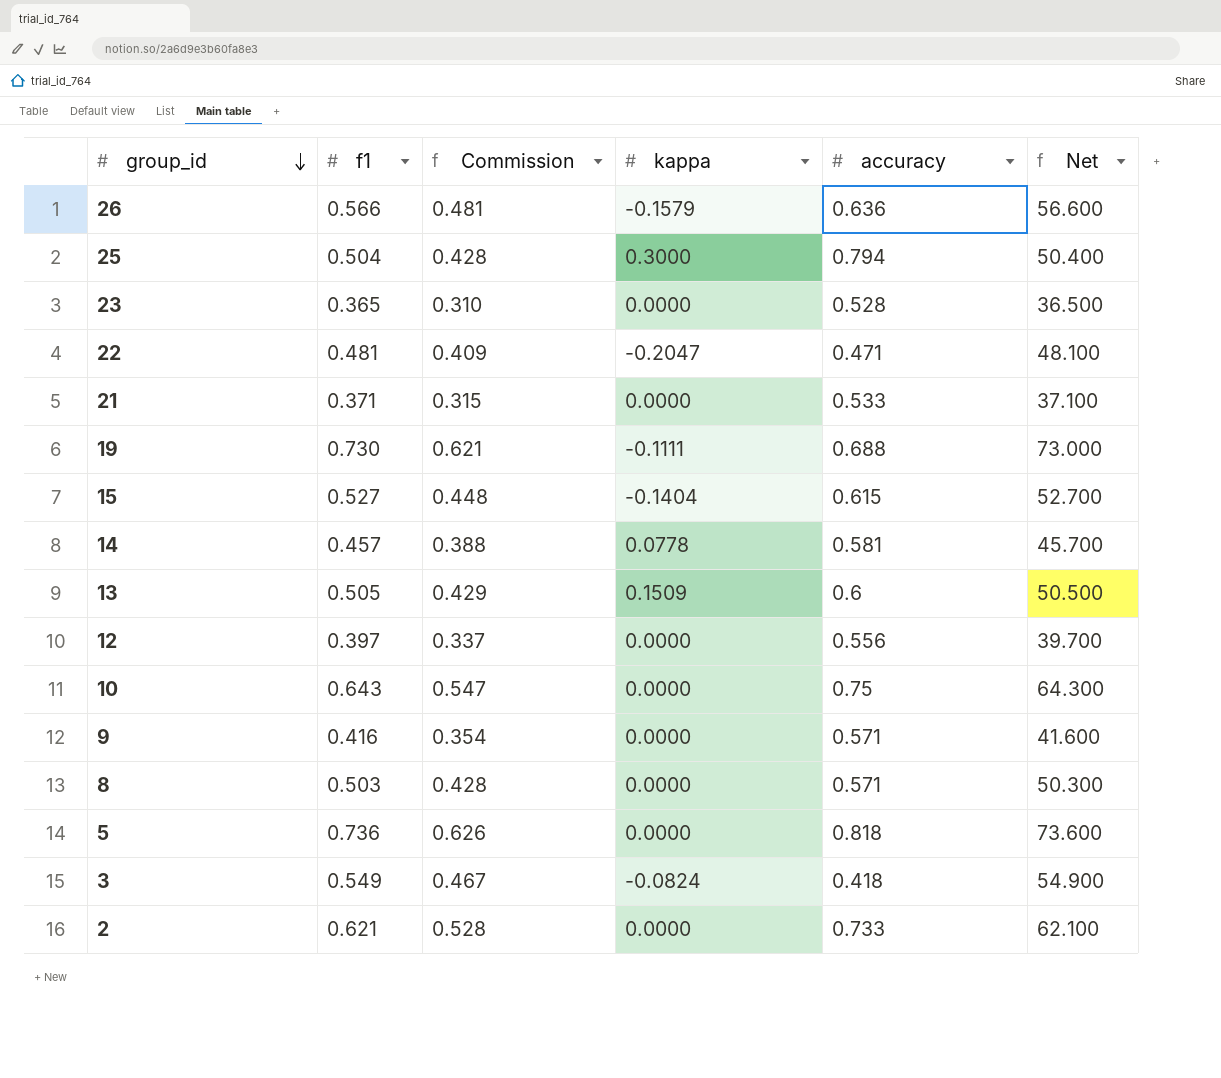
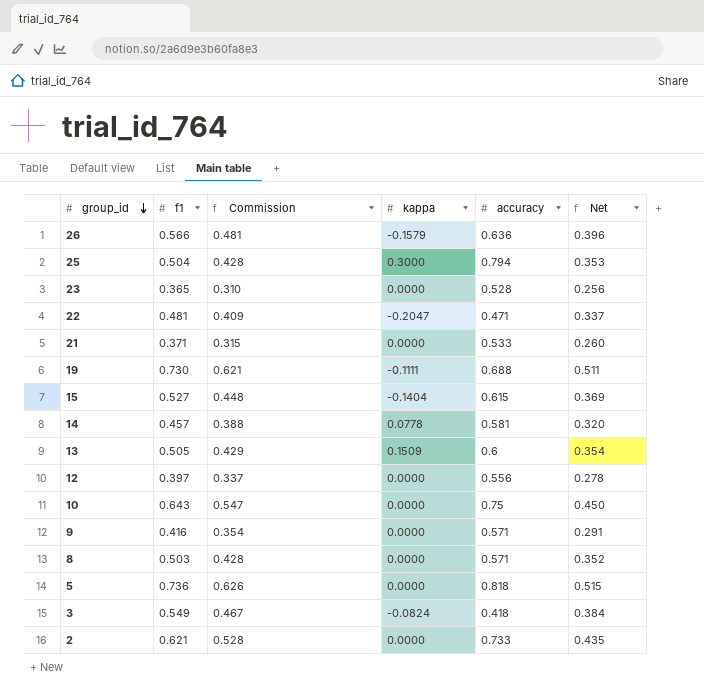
column Net | formula: [f1] * 100 -> [f1] * 0.7

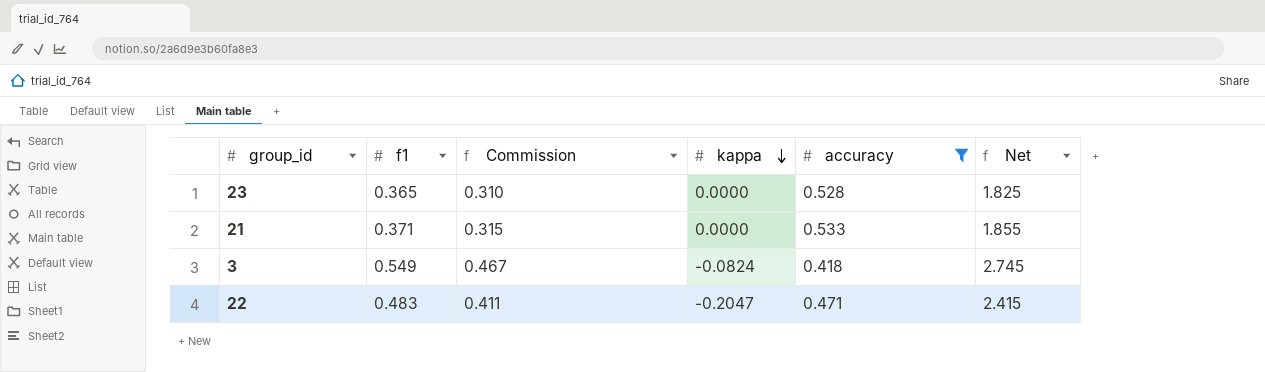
filter: none -> accuracy <= 0.533
row order: group_id descending -> kappa descending
column Net | formula: [f1] * 0.7 -> [f1] * 5
22 | f1: 0.481 -> 0.483
22 | Commission: 0.409 -> 0.411

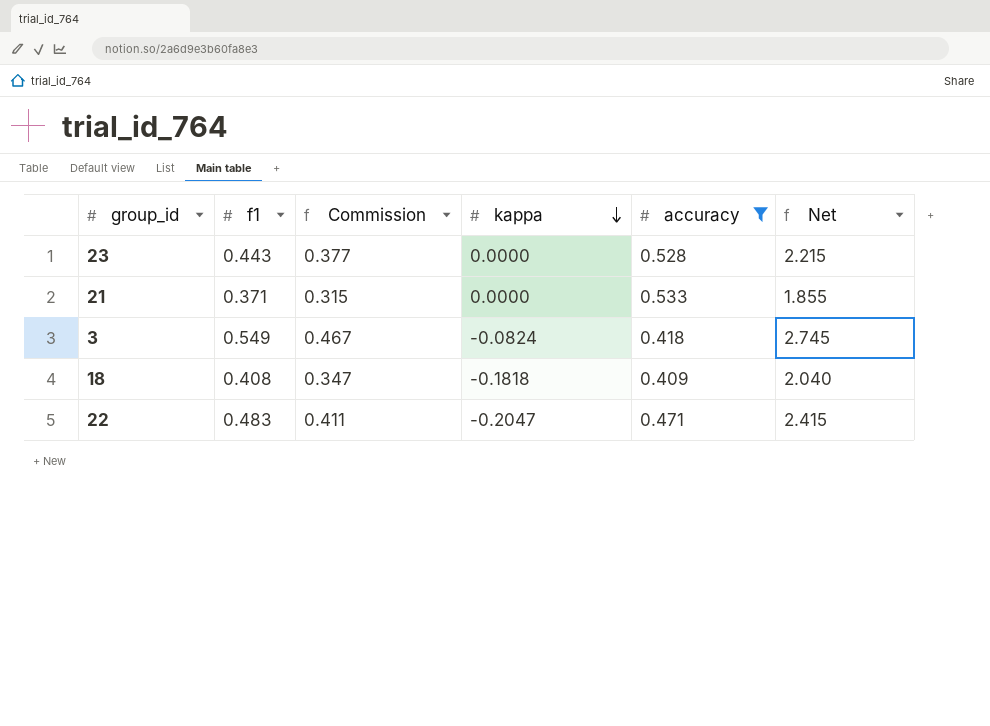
23 | f1: 0.365 -> 0.443
23 | Commission: 0.310 -> 0.377
23 | Net: 1.825 -> 2.215
row 18: none -> 0.408 | 0.347 | -0.1818 | 0.409 | 2.040

